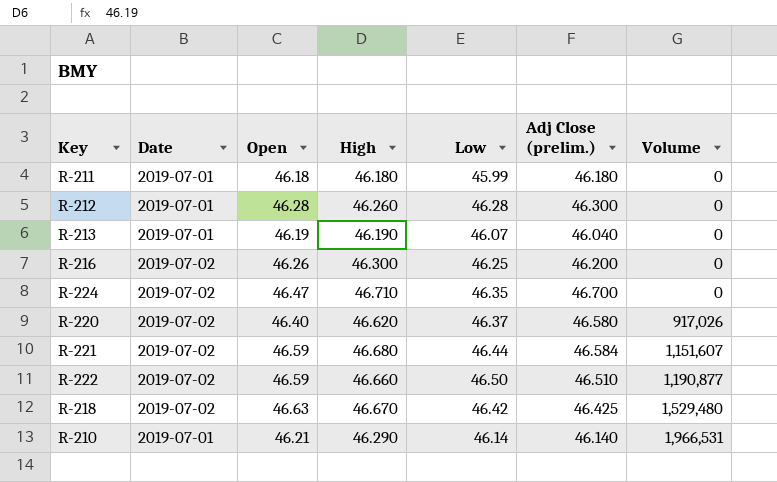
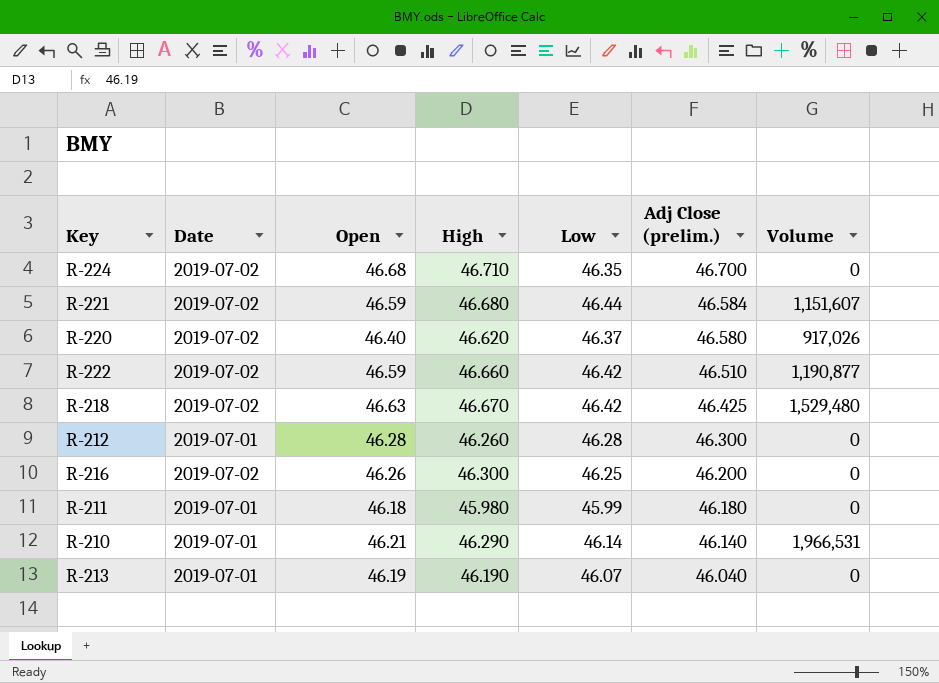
row order: Volume ascending -> Adj Close (prelim.) descending
R-224 | Open: 46.47 -> 46.68
R-222 | Low: 46.50 -> 46.42
R-211 | High: 46.180 -> 45.980

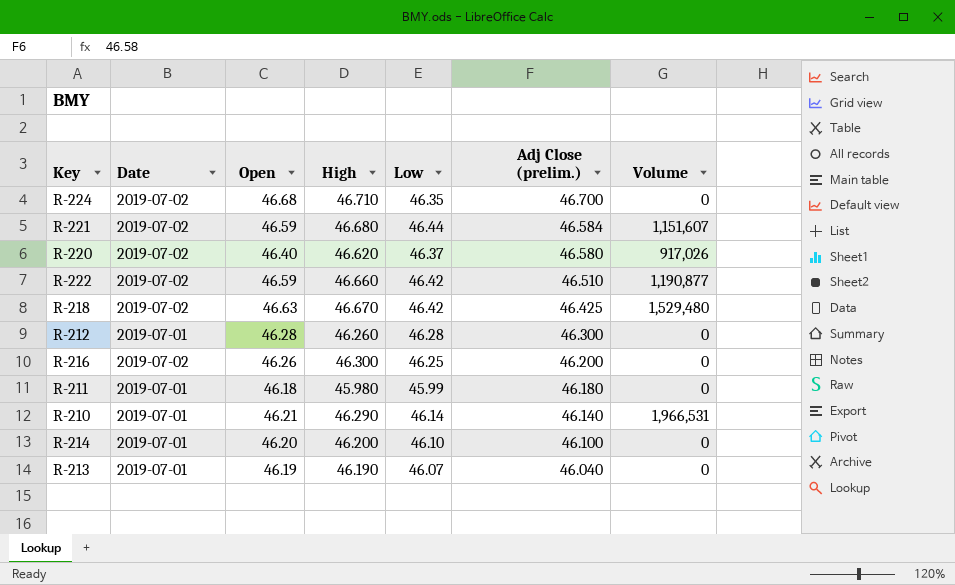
row R-214: none -> 2019-07-01 | 46.20 | 46.200 | 46.10 | 46.100 | 0

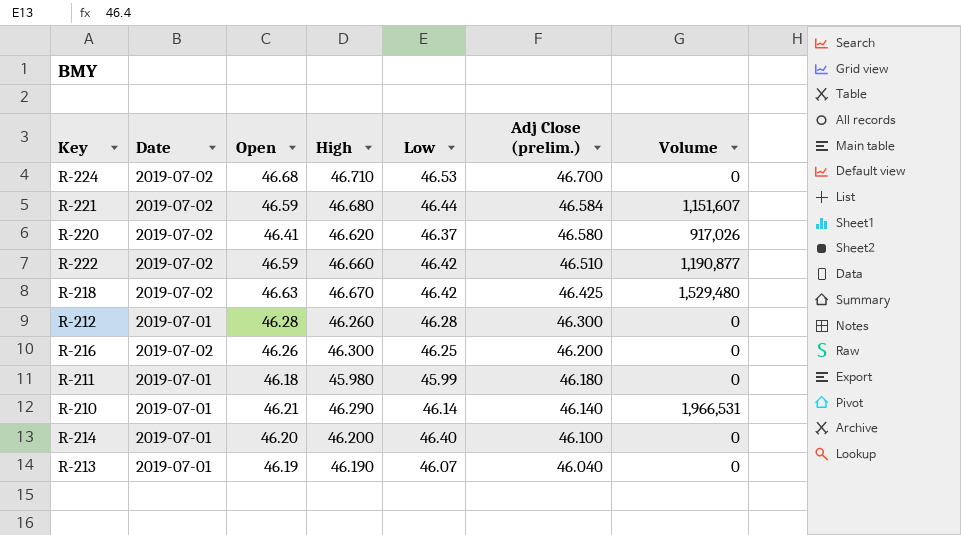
R-224 | Low: 46.35 -> 46.53
R-220 | Open: 46.40 -> 46.41
R-214 | Low: 46.10 -> 46.40

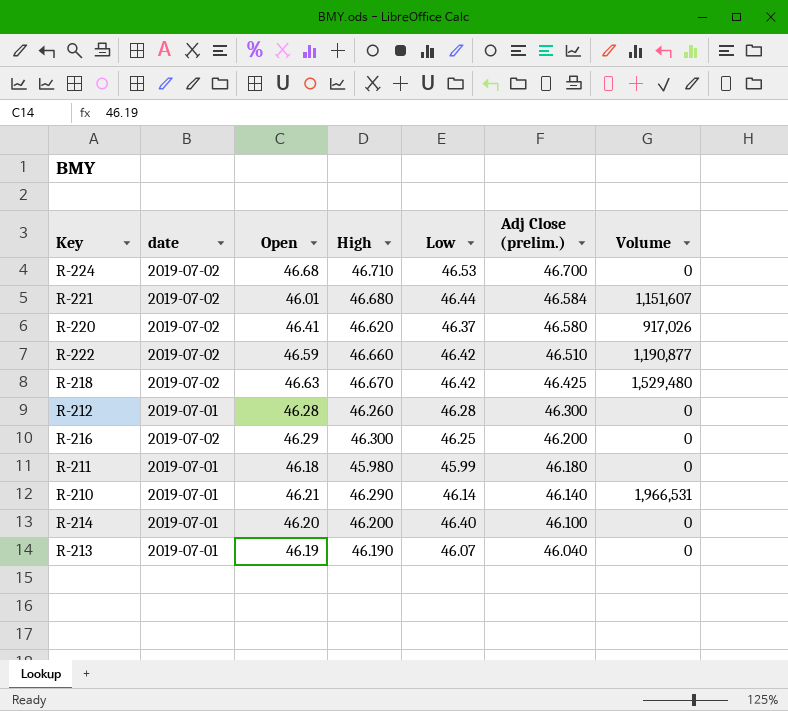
column name: Date -> date
R-221 | Open: 46.59 -> 46.01
R-216 | Open: 46.26 -> 46.29

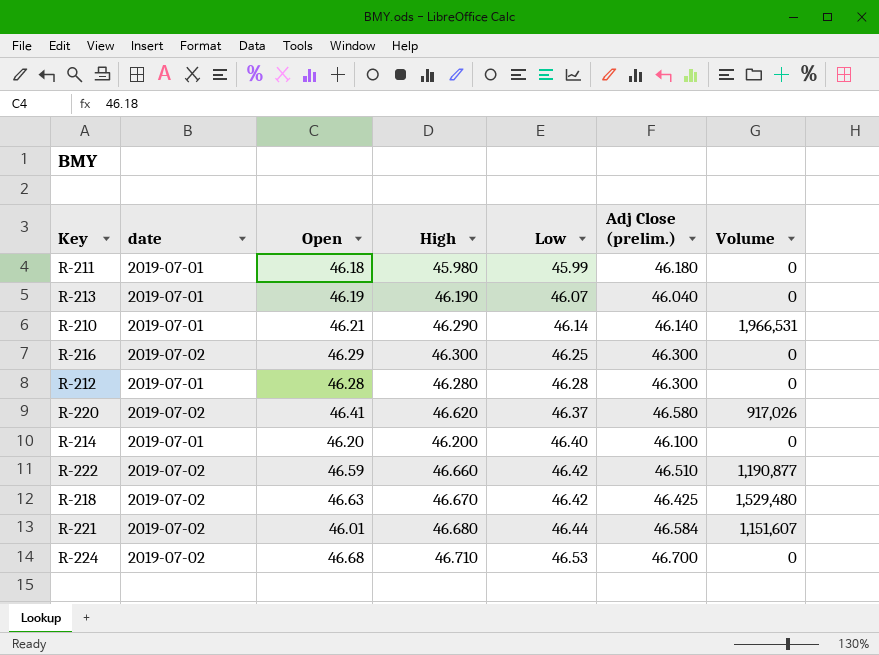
row order: Adj Close (prelim.) descending -> Low ascending
R-216 | Adj Close (prelim.): 46.200 -> 46.300
R-212 | High: 46.260 -> 46.280

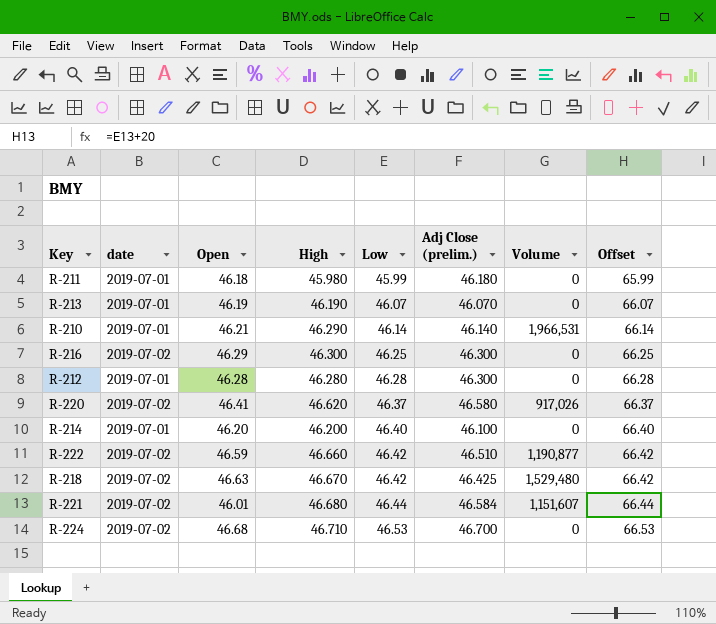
column Offset | formula: none -> [Low] + 20
R-213 | Adj Close (prelim.): 46.040 -> 46.070

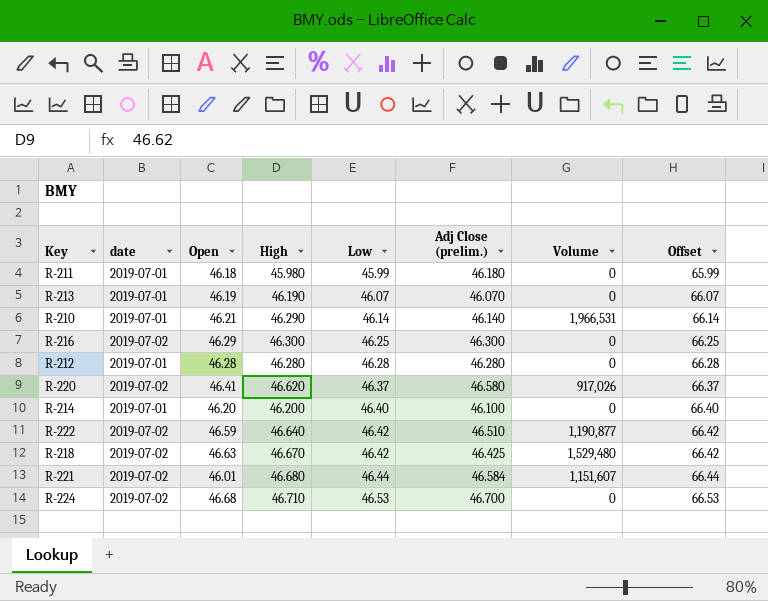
R-212 | Adj Close (prelim.): 46.300 -> 46.280
R-222 | High: 46.660 -> 46.640

